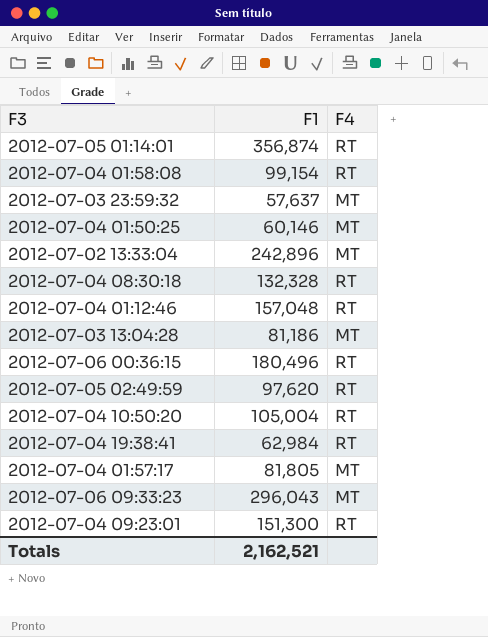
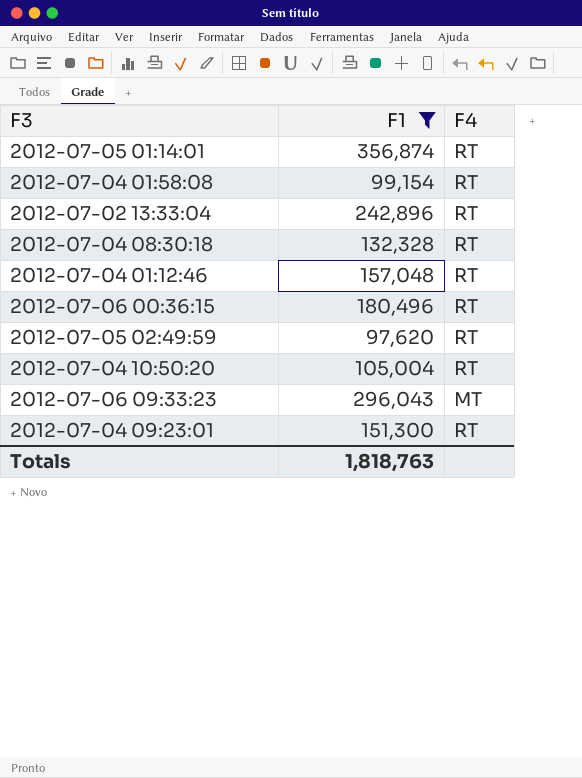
filter: none -> F1 >= 97,620
2012-07-02 13:33:04 | F4: MT -> RT
Totals | F1: 2,162,521 -> 1,818,763

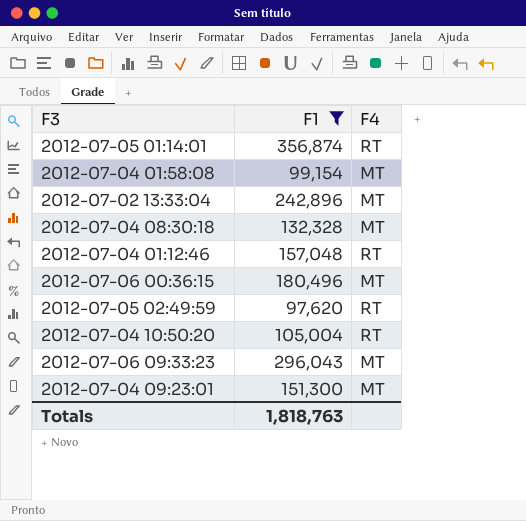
2012-07-04 01:58:08 | F4: RT -> MT
2012-07-02 13:33:04 | F4: RT -> MT
2012-07-04 08:30:18 | F4: RT -> MT
2012-07-06 00:36:15 | F4: RT -> MT
2012-07-04 09:23:01 | F4: RT -> MT

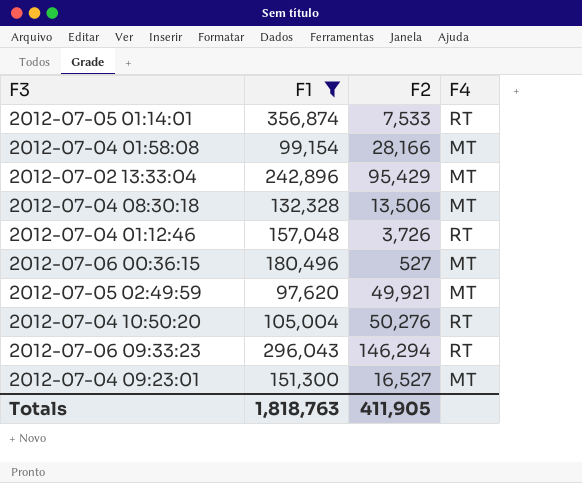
column F2 | position: none -> 3
2012-07-05 02:49:59 | F4: RT -> MT
2012-07-06 09:33:23 | F4: MT -> RT

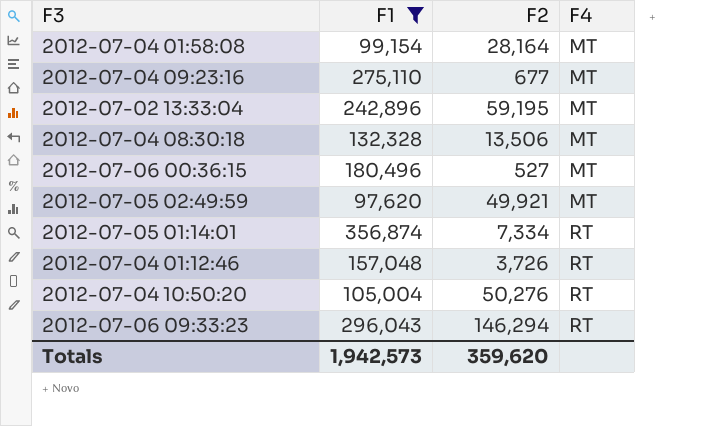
row order: none -> F4 ascending
row 2012-07-04 09:23:01: 151,300 | 16,527 | MT -> none
2012-07-04 01:58:08 | F2: 28,166 -> 28,164
row 2012-07-04 09:23:16: none -> 275,110 | 677 | MT
2012-07-02 13:33:04 | F2: 95,429 -> 59,195
2012-07-05 01:14:01 | F2: 7,533 -> 7,334
Totals | F1: 1,818,763 -> 1,942,573
Totals | F2: 411,905 -> 359,620

